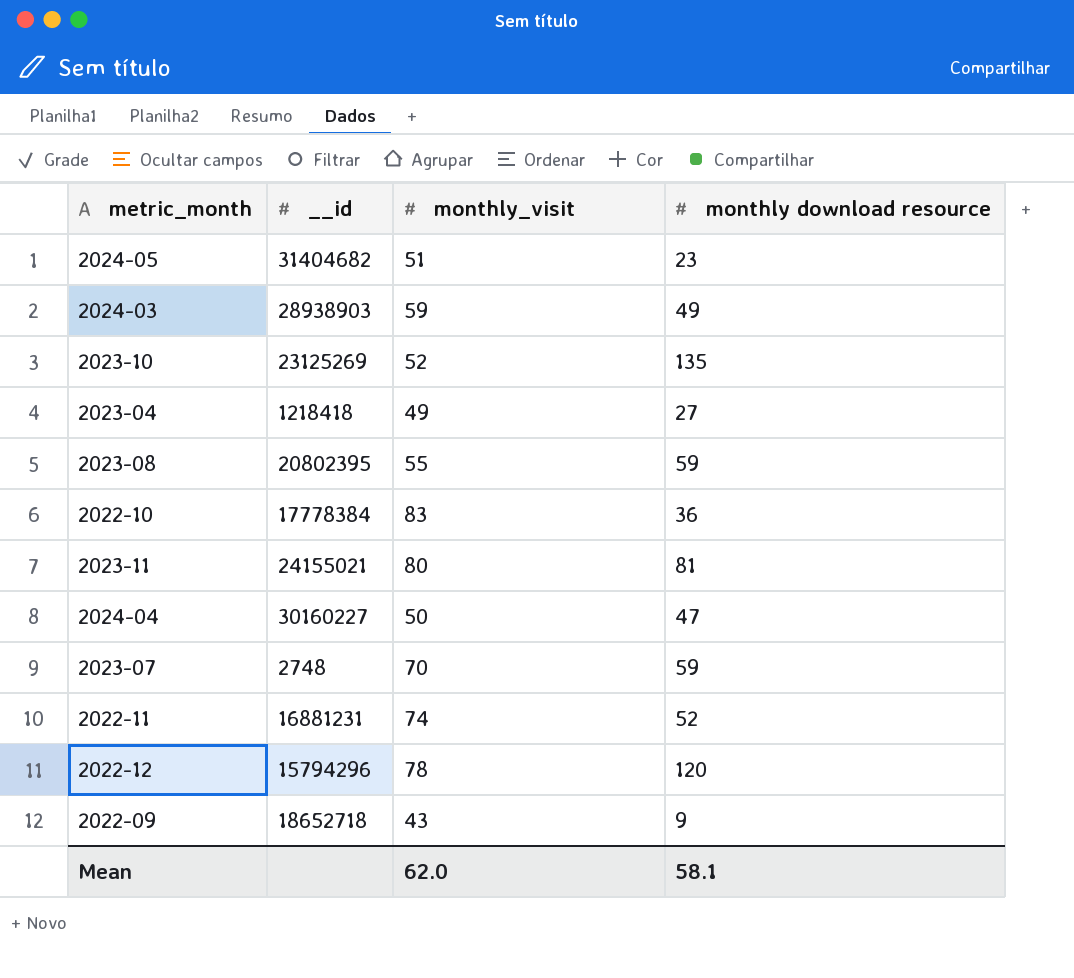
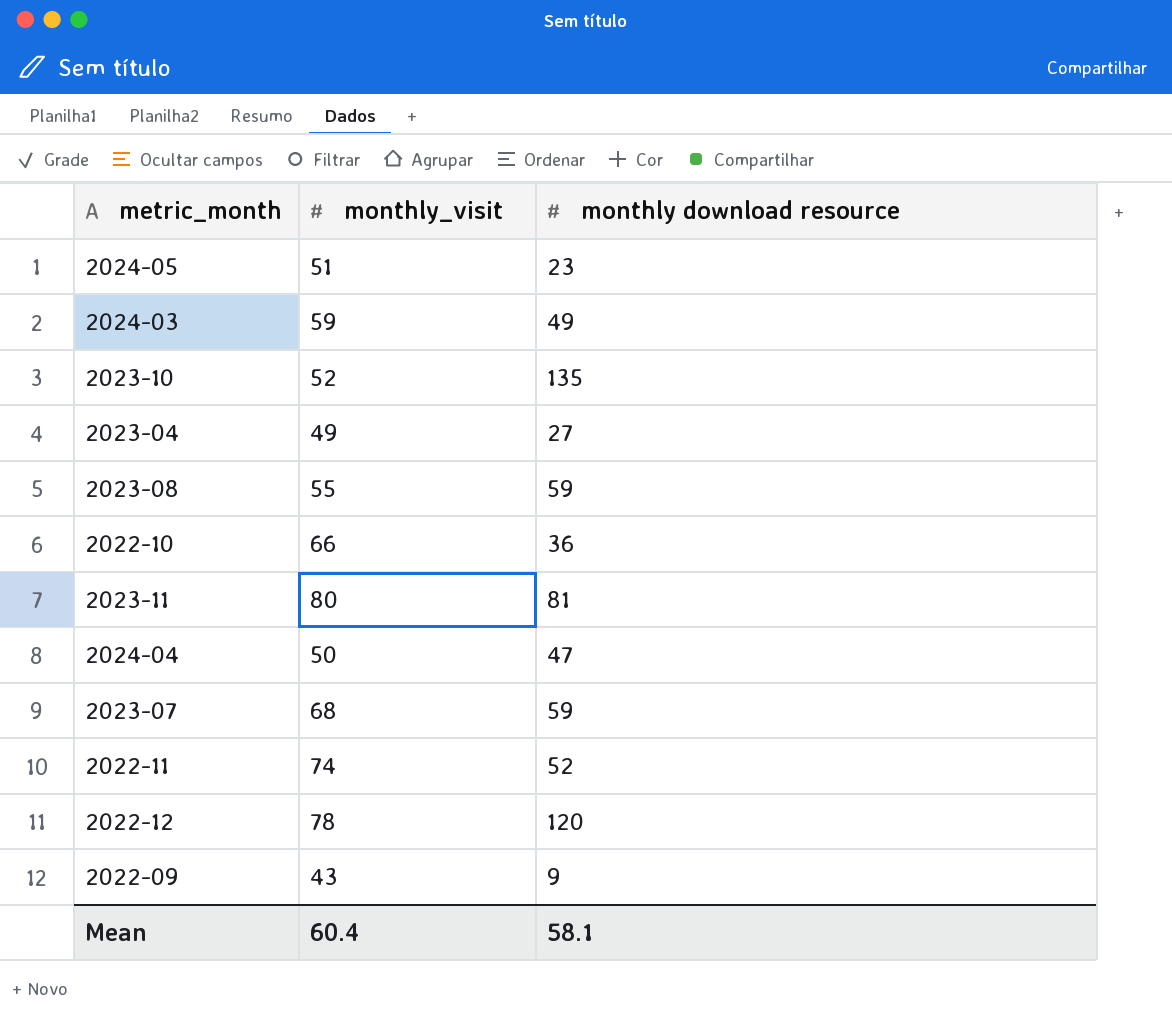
column __id | position: 2 -> none
2022-10 | monthly_visit: 83 -> 66
2023-07 | monthly_visit: 70 -> 68
Mean | monthly_visit: 62.0 -> 60.4

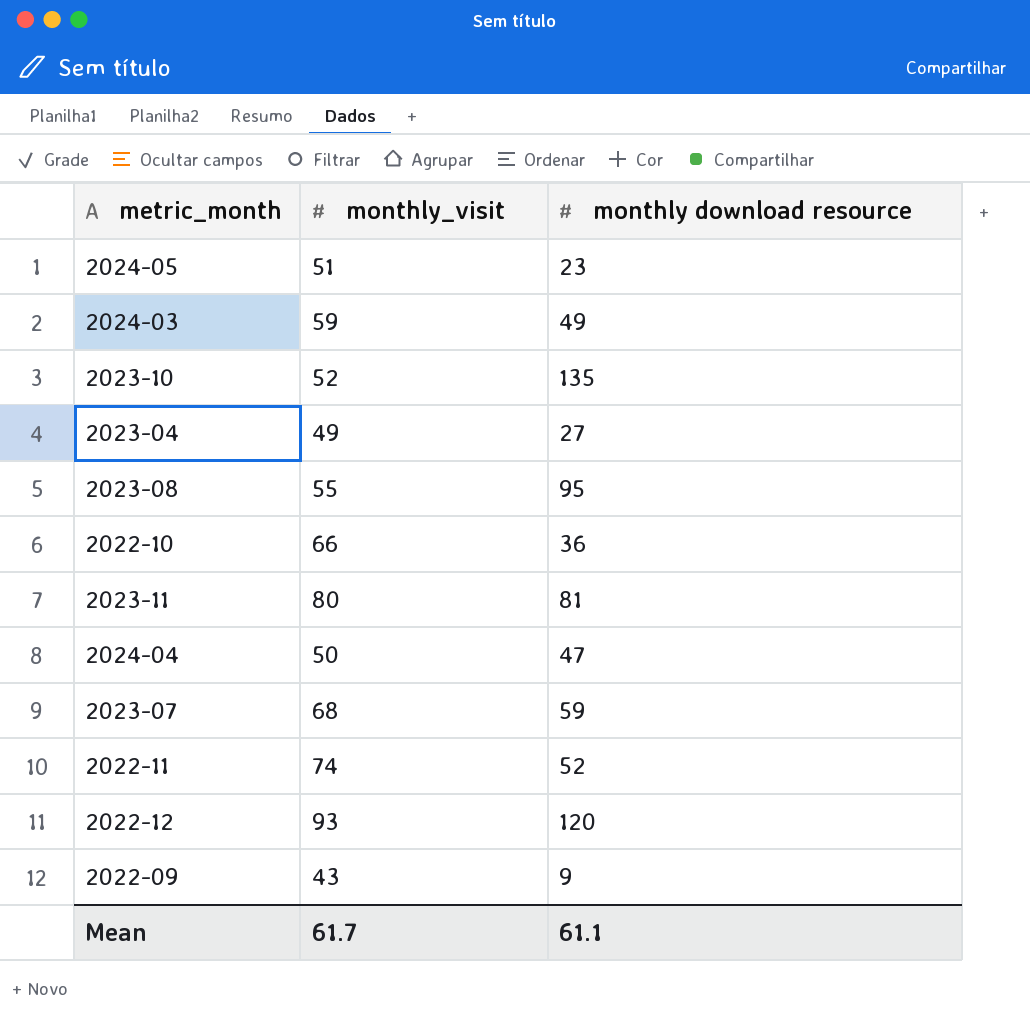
2023-08 | monthly download resource: 59 -> 95
2022-12 | monthly_visit: 78 -> 93
Mean | monthly_visit: 60.4 -> 61.7
Mean | monthly download resource: 58.1 -> 61.1

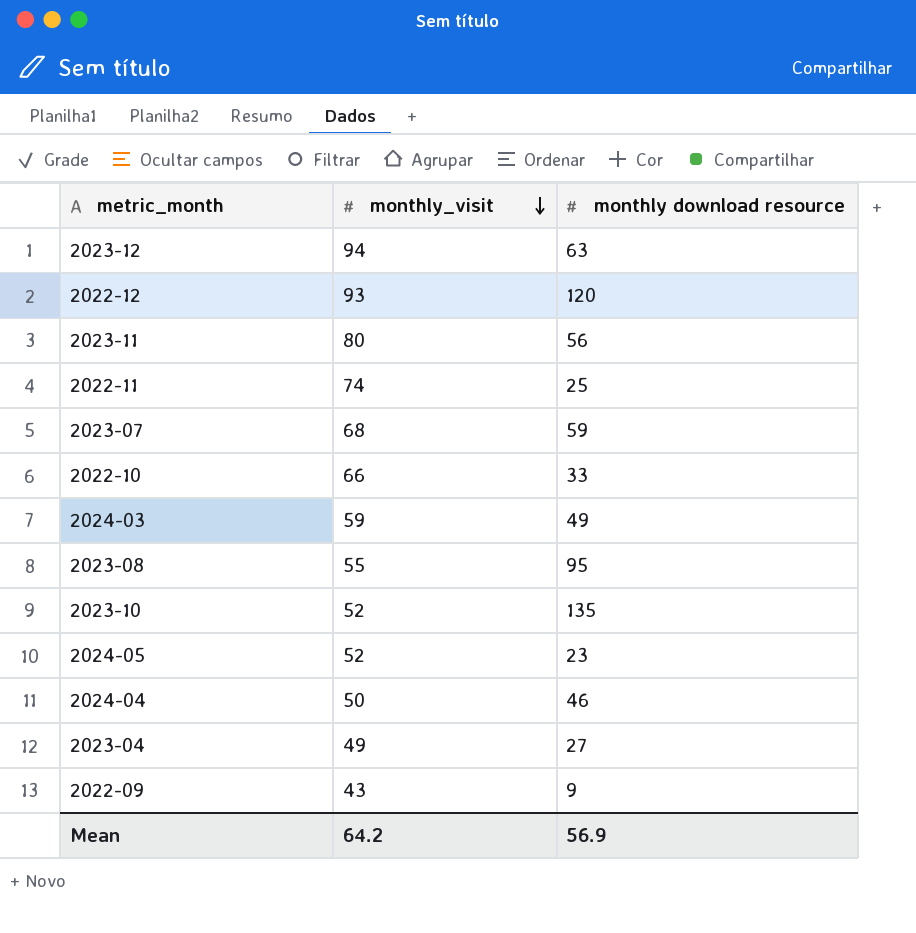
row order: none -> monthly_visit descending
row 2023-12: none -> 94 | 63
2023-11 | monthly download resource: 81 -> 56
2022-11 | monthly download resource: 52 -> 25
2022-10 | monthly download resource: 36 -> 33
2024-05 | monthly_visit: 51 -> 52
2024-04 | monthly download resource: 47 -> 46
Mean | monthly_visit: 61.7 -> 64.2
Mean | monthly download resource: 61.1 -> 56.9

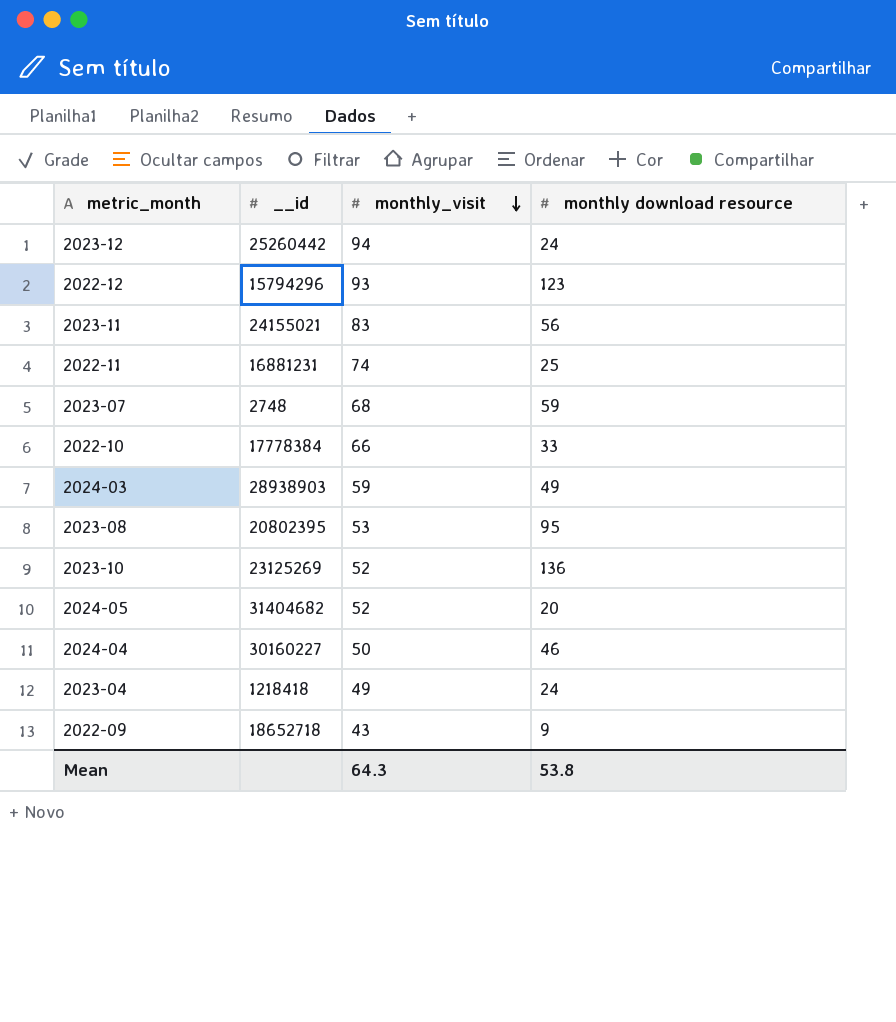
column __id | position: none -> 2
2023-12 | monthly download resource: 63 -> 24
2022-12 | monthly download resource: 120 -> 123
2023-11 | monthly_visit: 80 -> 83
2023-08 | monthly_visit: 55 -> 53
2023-10 | monthly download resource: 135 -> 136
2024-05 | monthly download resource: 23 -> 20
2023-04 | monthly download resource: 27 -> 24
Mean | monthly_visit: 64.2 -> 64.3
Mean | monthly download resource: 56.9 -> 53.8

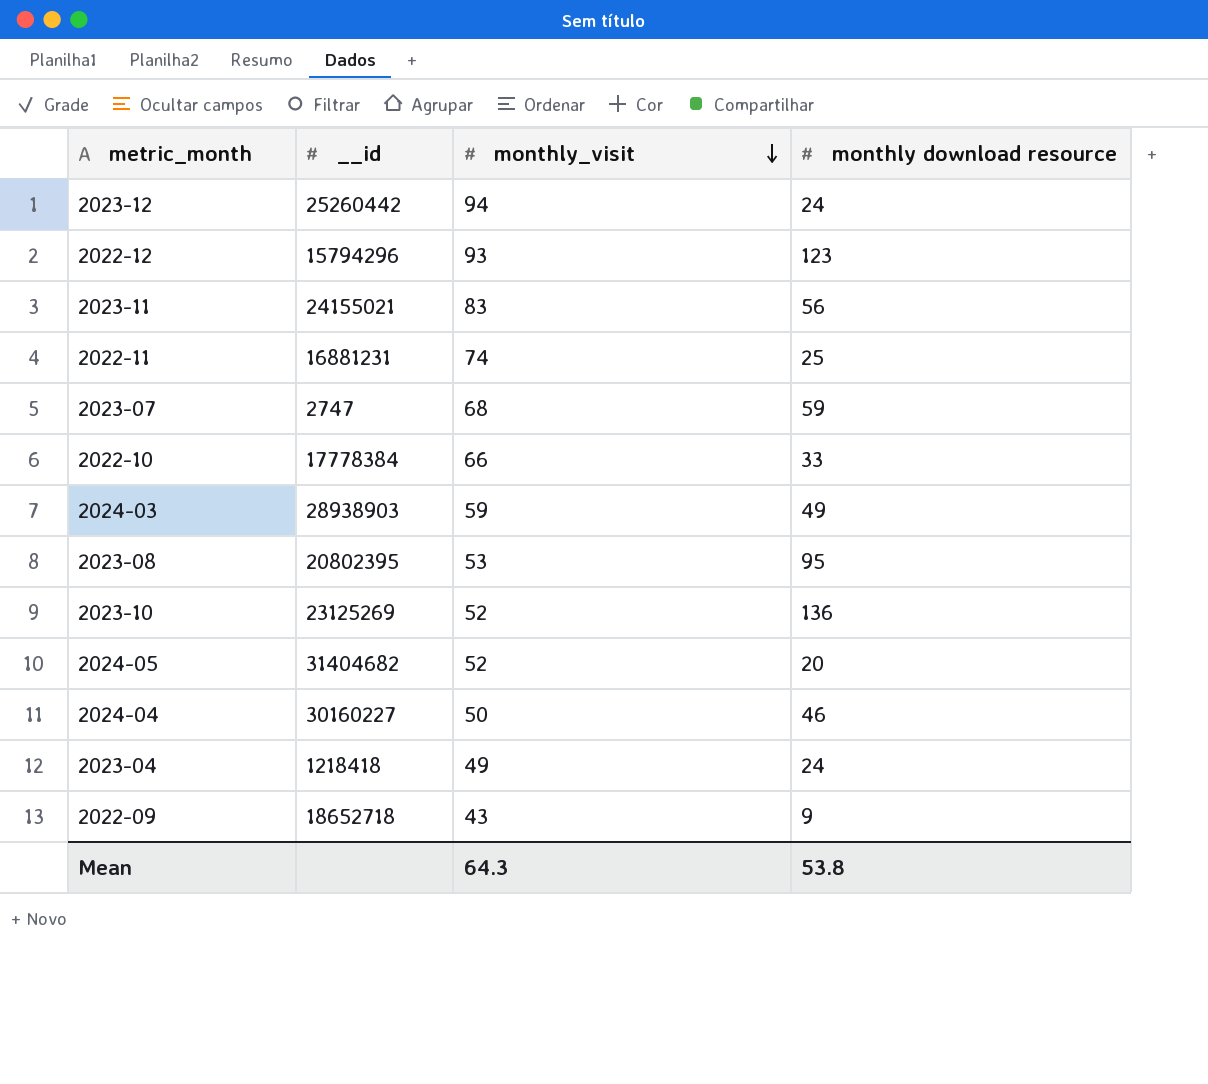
2023-07 | __id: 2748 -> 2747

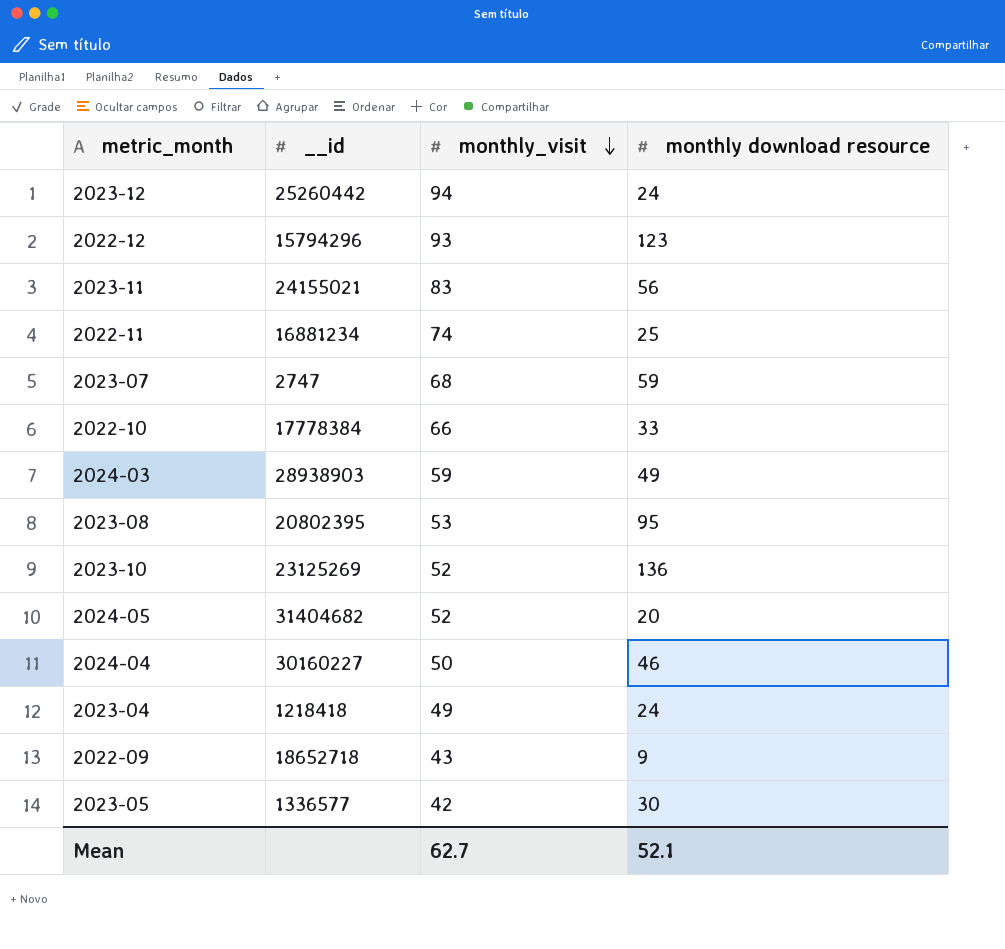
2022-11 | __id: 16881231 -> 16881234
row 2023-05: none -> 1336577 | 42 | 30
Mean | monthly_visit: 64.3 -> 62.7
Mean | monthly download resource: 53.8 -> 52.1

